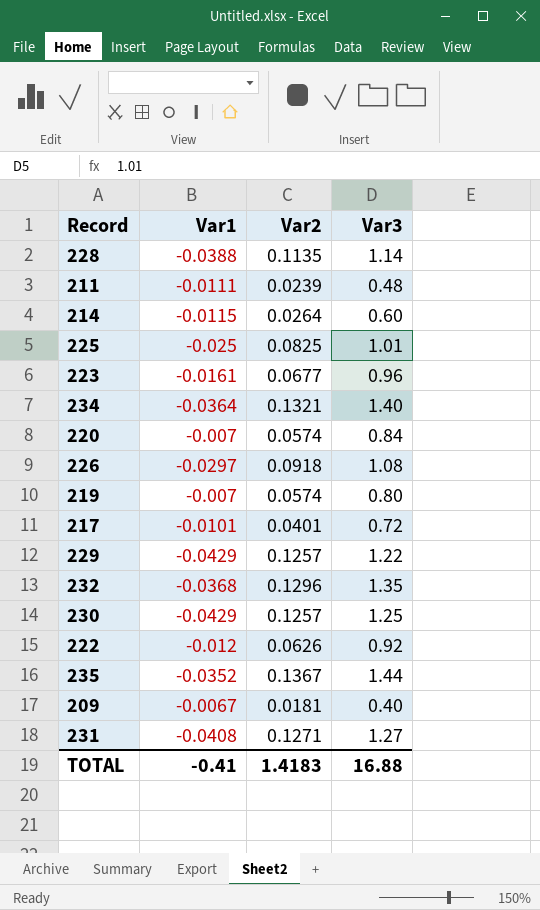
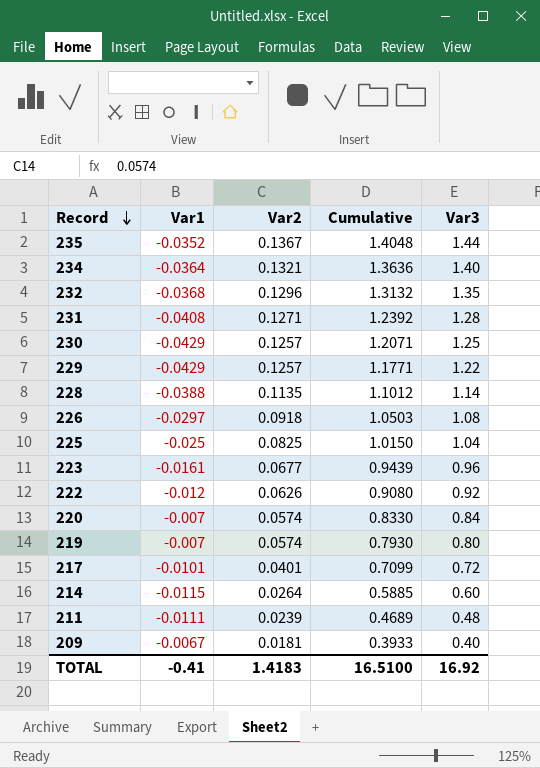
row order: none -> Record descending
column Cumulative | formula: none -> [Var1] + [Var3]
231 | Var3: 1.27 -> 1.28
225 | Var3: 1.01 -> 1.04
TOTAL | Var3: 16.88 -> 16.92

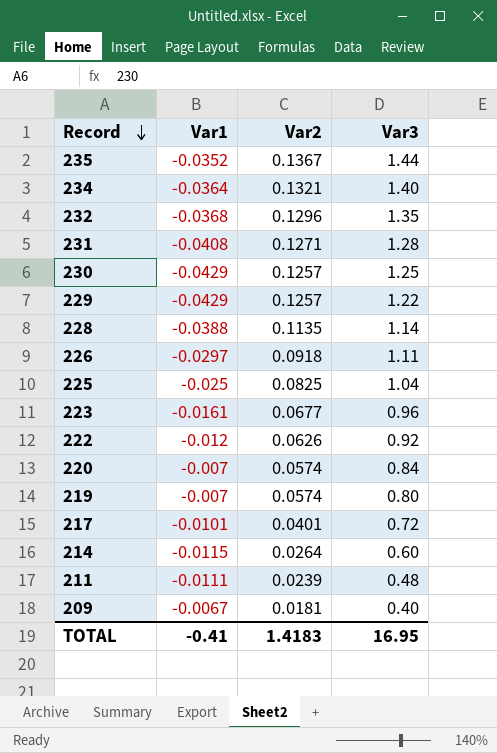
column Cumulative | formula: [Var1] + [Var3] -> none
226 | Var3: 1.08 -> 1.11
TOTAL | Var3: 16.92 -> 16.95

